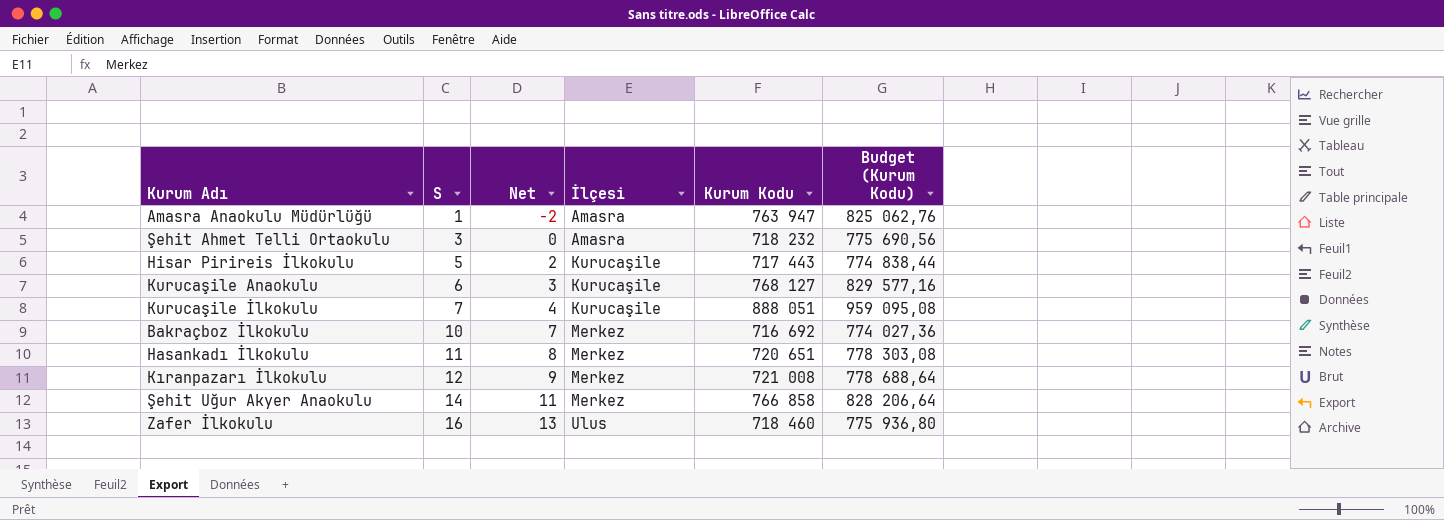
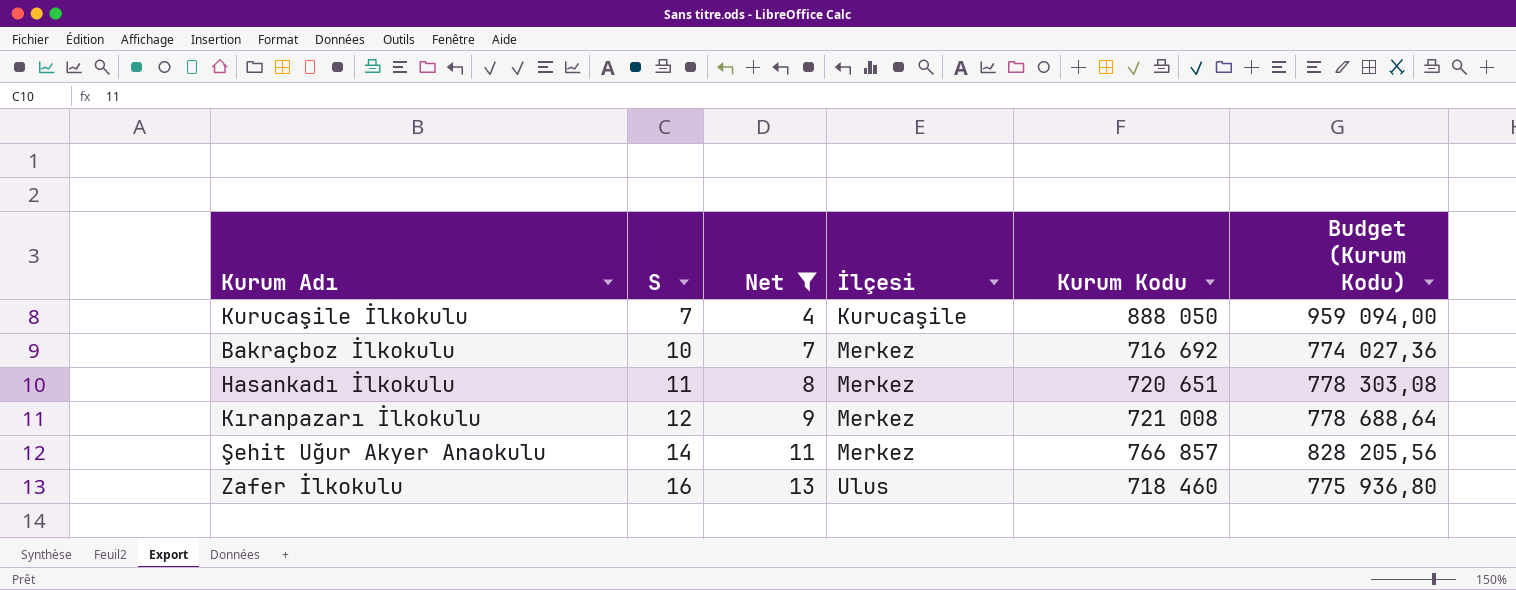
filter: none -> Net >= 4
Kurucaşile İlkokulu | Kurum Kodu: 888 051 -> 888 050
Kurucaşile İlkokulu | Budget (Kurum Kodu): 959 095,08 -> 959 094,00
Şehit Uğur Akyer Anaokulu | Kurum Kodu: 766 858 -> 766 857
Şehit Uğur Akyer Anaokulu | Budget (Kurum Kodu): 828 206,64 -> 828 205,56

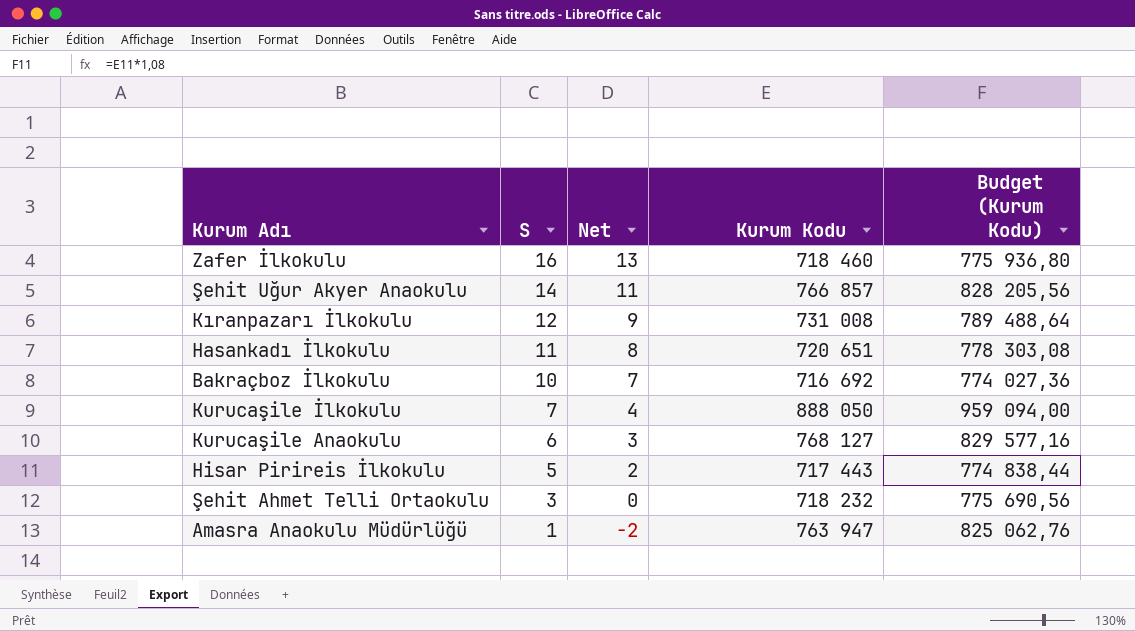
filter: Net >= 4 -> none
row order: S ascending -> S descending
column İlçesi | position: 4 -> none
Kıranpazarı İlkokulu | Kurum Kodu: 721 008 -> 731 008
Kıranpazarı İlkokulu | Budget (Kurum Kodu): 778 688,64 -> 789 488,64

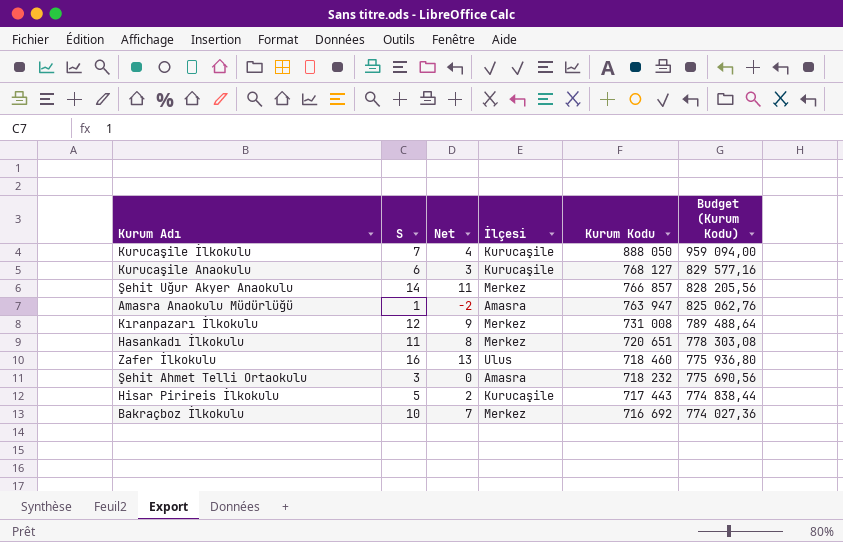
row order: S descending -> Kurum Kodu descending
column İlçesi | position: none -> 4

